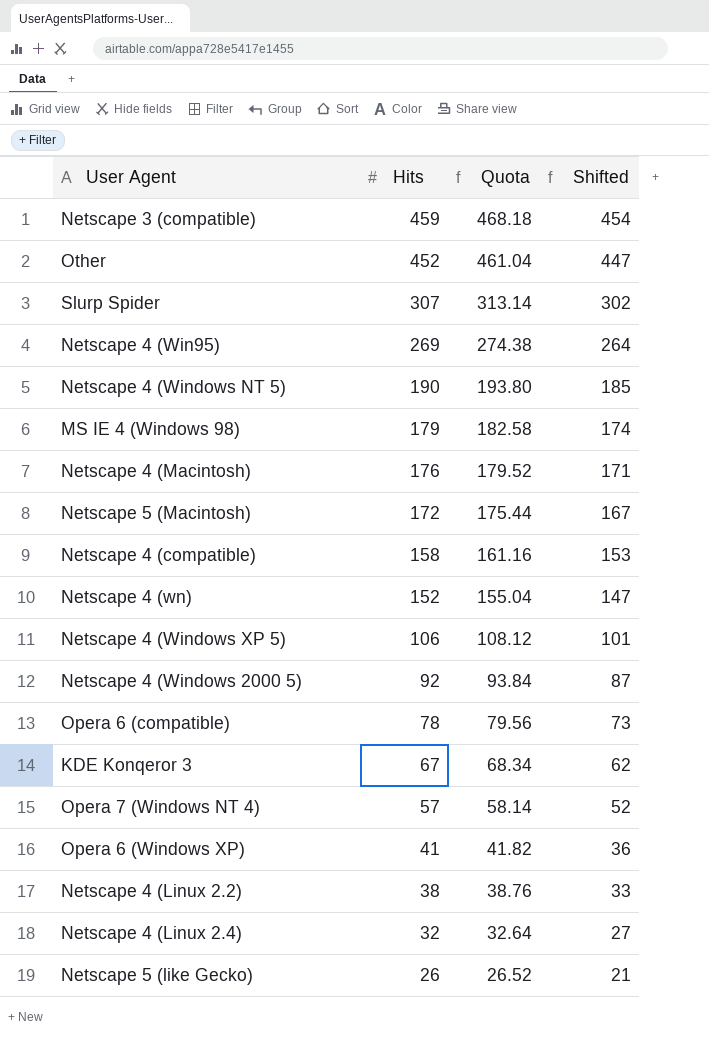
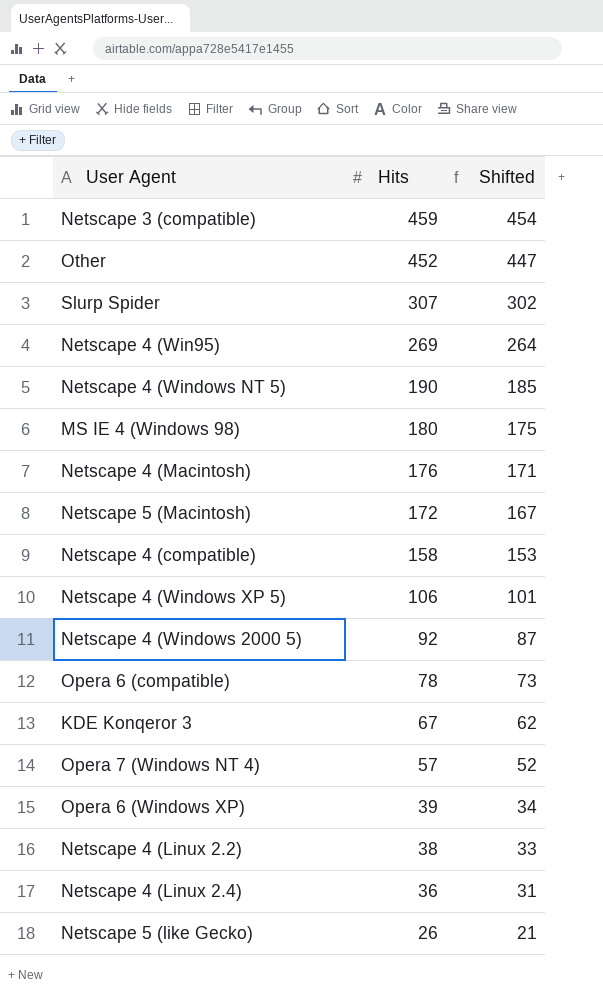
column Quota | formula: [Hits] * 1.02 -> none
row Netscape 4 (wn): 152 | 155.04 | 147 -> none
MS IE 4 (Windows 98) | Hits: 179 -> 180
MS IE 4 (Windows 98) | Shifted: 174 -> 175
Opera 6 (Windows XP) | Hits: 41 -> 39
Opera 6 (Windows XP) | Shifted: 36 -> 34
Netscape 4 (Linux 2.4) | Hits: 32 -> 36
Netscape 4 (Linux 2.4) | Shifted: 27 -> 31

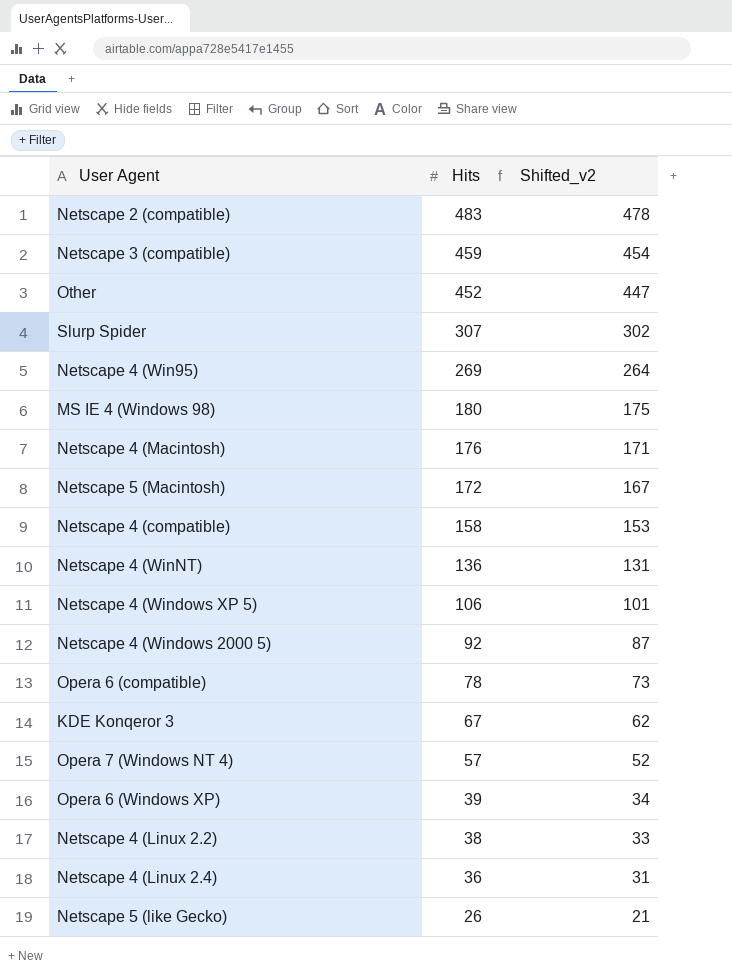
column name: Shifted -> Shifted_v2
row Netscape 4 (Windows NT 5): 190 | 185 -> none
row Netscape 2 (compatible): none -> 483 | 478
row Netscape 4 (WinNT): none -> 136 | 131

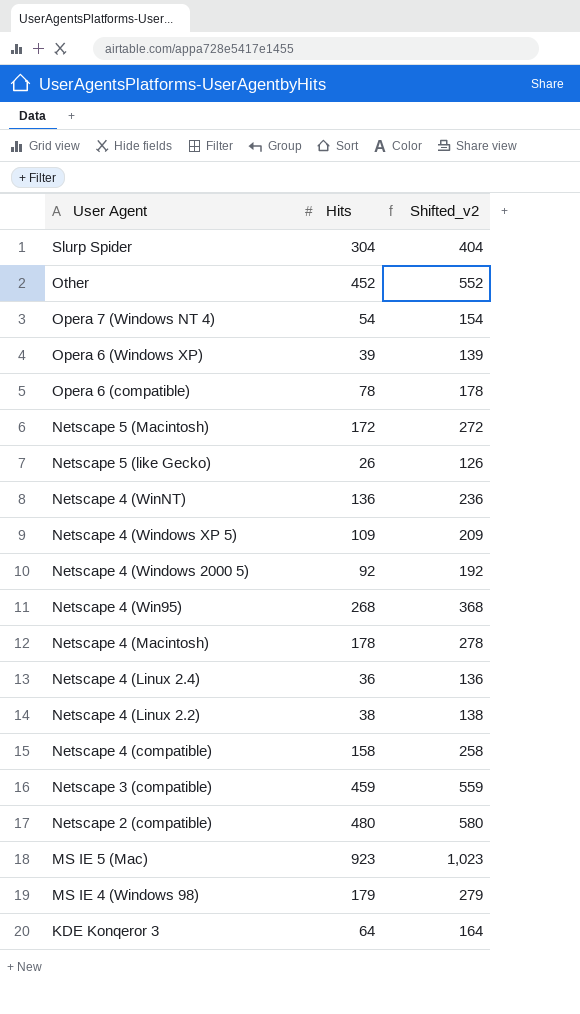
row order: Hits descending -> User Agent descending
column Shifted_v2 | formula: [Hits] - 5 -> [Hits] + 100
Slurp Spider | Hits: 307 -> 304
Opera 7 (Windows NT 4) | Hits: 57 -> 54
Netscape 4 (Windows XP 5) | Hits: 106 -> 109
Netscape 4 (Win95) | Hits: 269 -> 268
Netscape 4 (Macintosh) | Hits: 176 -> 178
Netscape 2 (compatible) | Hits: 483 -> 480
row MS IE 5 (Mac): none -> 923 | 1,023
MS IE 4 (Windows 98) | Hits: 180 -> 179
KDE Konqeror 3 | Hits: 67 -> 64

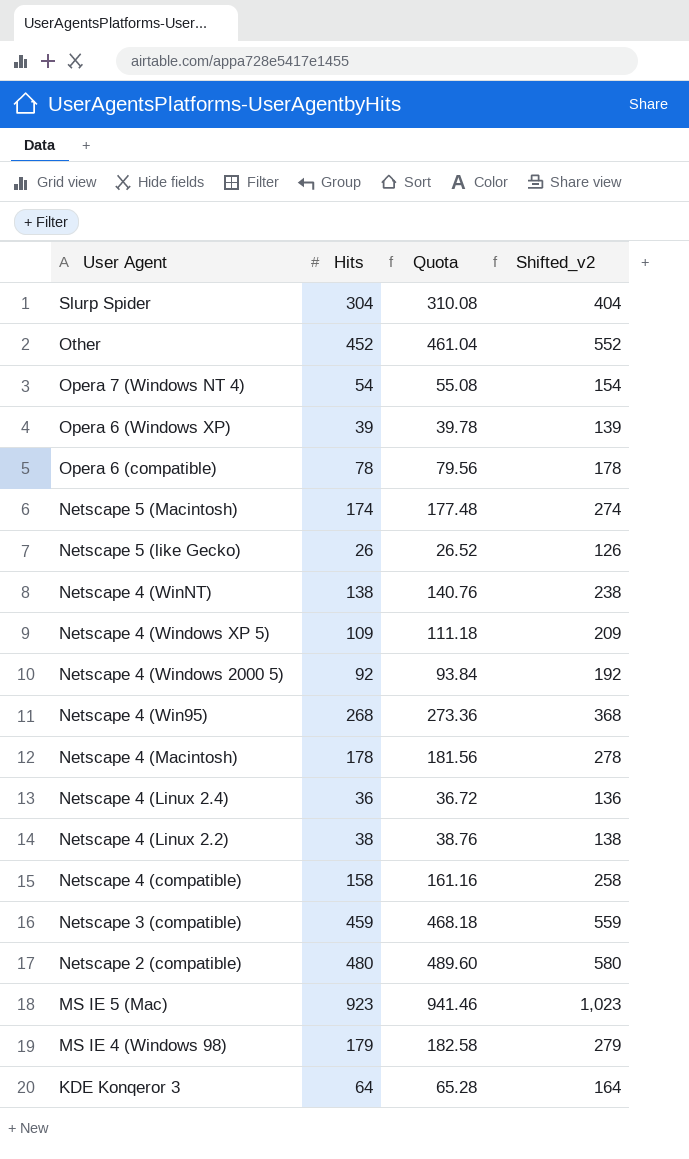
column Quota | formula: none -> [Hits] * 1.02
Netscape 5 (Macintosh) | Hits: 172 -> 174
Netscape 5 (Macintosh) | Shifted_v2: 272 -> 274
Netscape 4 (WinNT) | Hits: 136 -> 138
Netscape 4 (WinNT) | Shifted_v2: 236 -> 238

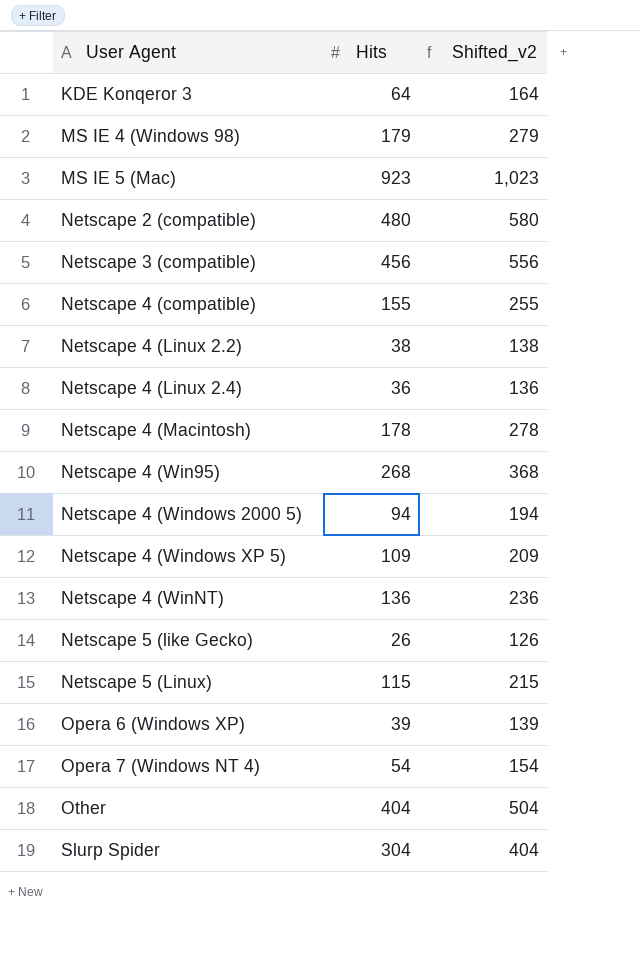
row order: User Agent descending -> User Agent ascending
column Quota | formula: [Hits] * 1.02 -> none
row Opera 6 (compatible): 78 | 79.56 | 178 -> none
row Netscape 5 (Macintosh): 174 | 177.48 | 274 -> none
Netscape 3 (compatible) | Hits: 459 -> 456
Netscape 3 (compatible) | Shifted_v2: 559 -> 556
Netscape 4 (compatible) | Hits: 158 -> 155
Netscape 4 (compatible) | Shifted_v2: 258 -> 255
Netscape 4 (Windows 2000 5) | Hits: 92 -> 94
Netscape 4 (Windows 2000 5) | Shifted_v2: 192 -> 194
Netscape 4 (WinNT) | Hits: 138 -> 136
Netscape 4 (WinNT) | Shifted_v2: 238 -> 236
row Netscape 5 (Linux): none -> 115 | 215
Other | Hits: 452 -> 404
Other | Shifted_v2: 552 -> 504

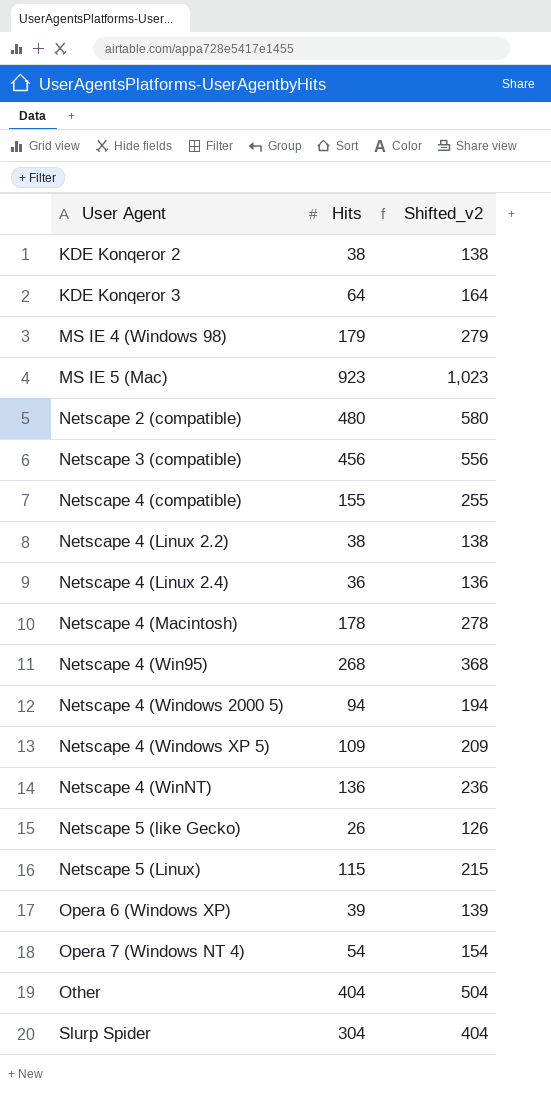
row KDE Konqeror 2: none -> 38 | 138

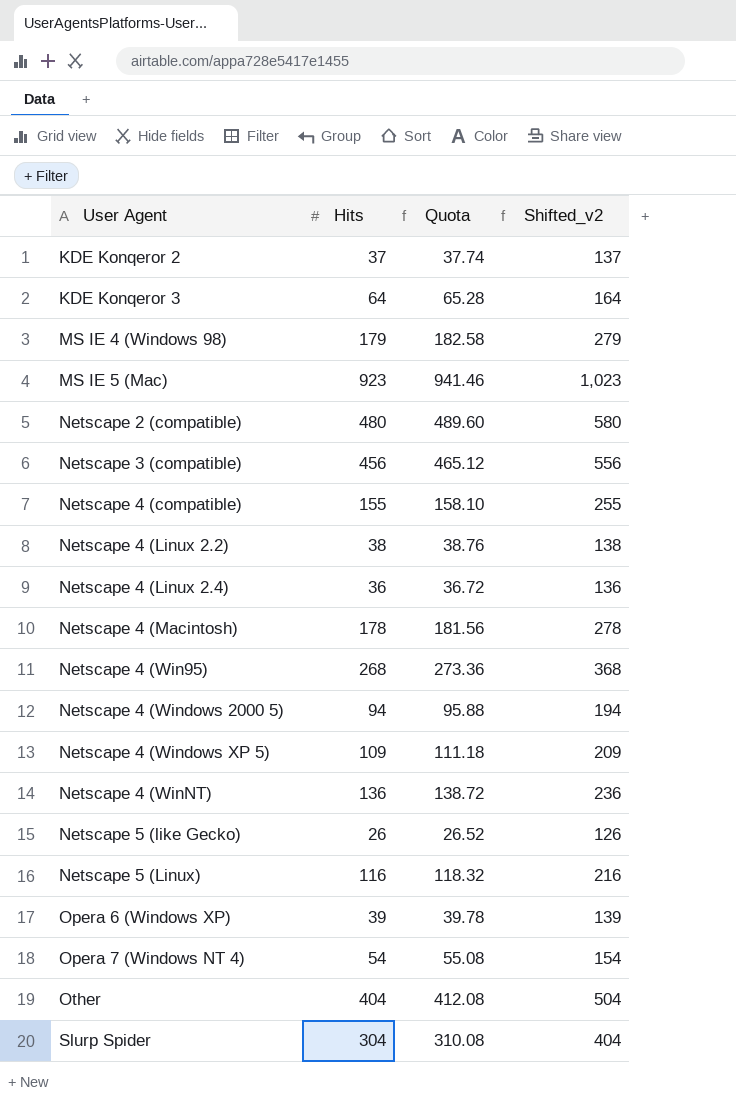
column Quota | formula: none -> [Hits] * 1.02
KDE Konqeror 2 | Hits: 38 -> 37
KDE Konqeror 2 | Shifted_v2: 138 -> 137
Netscape 5 (Linux) | Hits: 115 -> 116
Netscape 5 (Linux) | Shifted_v2: 215 -> 216

